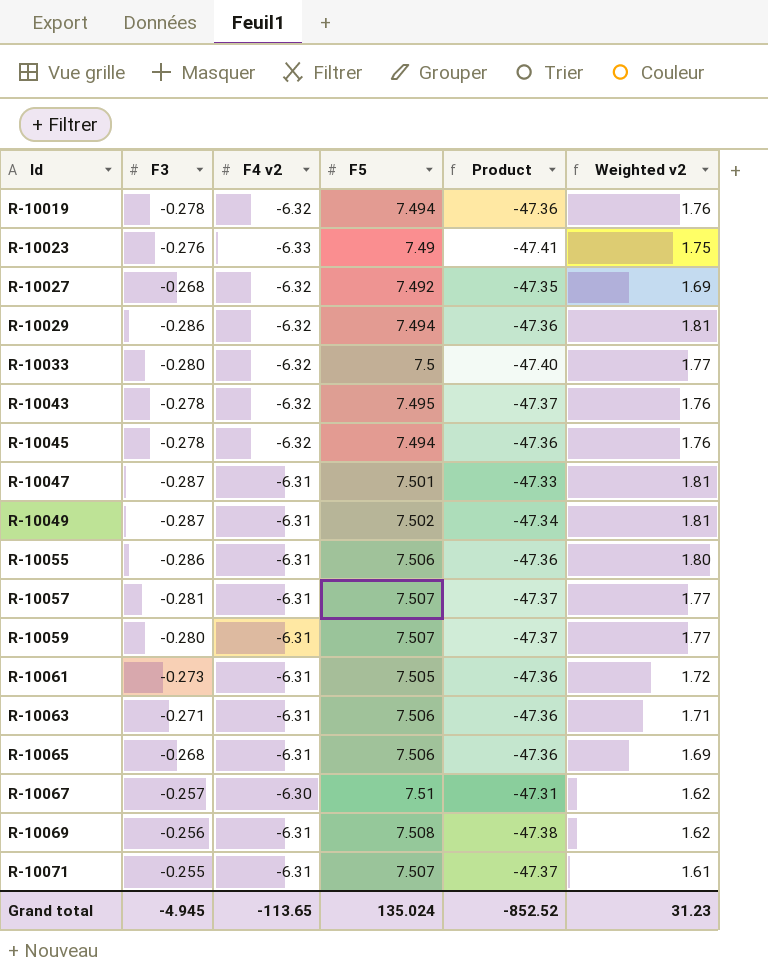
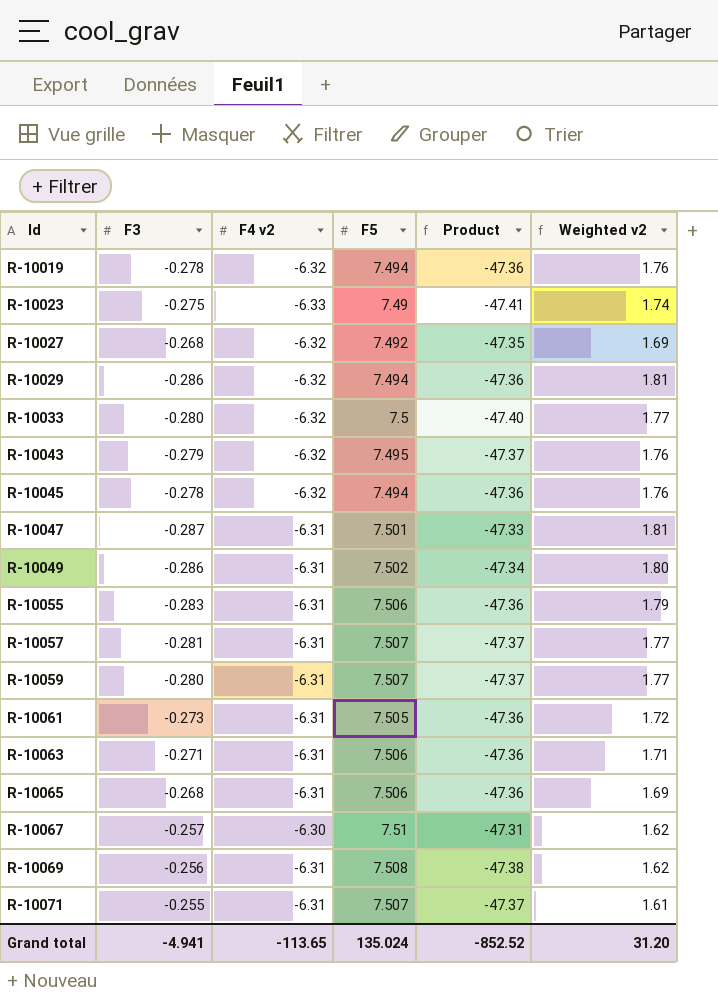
R-10023 | F3: -0.276 -> -0.275
R-10023 | Weighted v2: 1.75 -> 1.74
R-10043 | F3: -0.278 -> -0.279
R-10049 | F3: -0.287 -> -0.286
R-10049 | Weighted v2: 1.81 -> 1.80
R-10055 | F3: -0.286 -> -0.283
R-10055 | Weighted v2: 1.80 -> 1.79
Grand total | F3: -4.945 -> -4.941
Grand total | Weighted v2: 31.23 -> 31.20

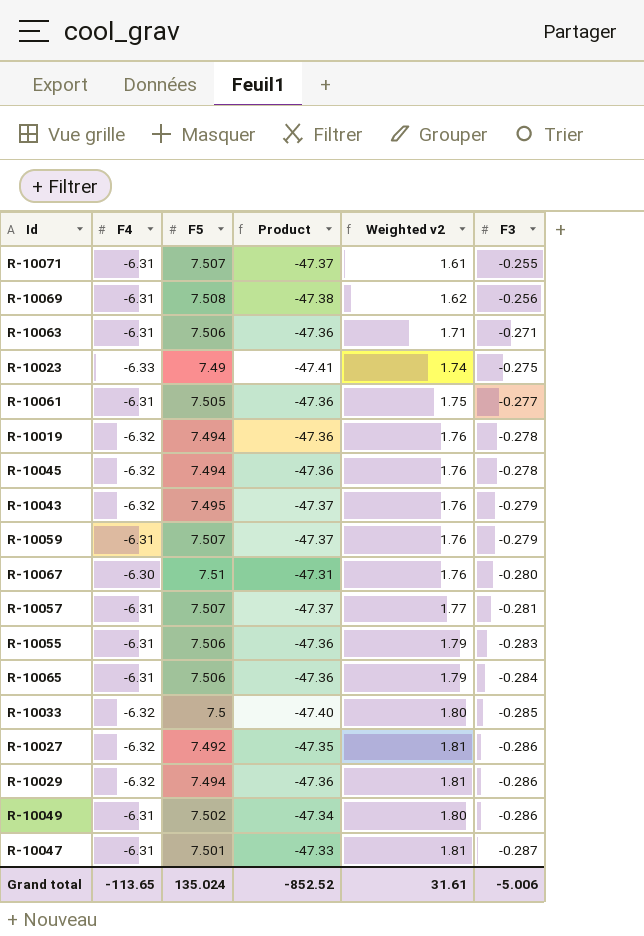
row order: Id ascending -> F3 descending
column name: F4 v2 -> F4
column F3 | position: 2 -> 6
R-10061 | Weighted v2: 1.72 -> 1.75
R-10061 | F3: -0.273 -> -0.277
R-10059 | Weighted v2: 1.77 -> 1.76
R-10059 | F3: -0.280 -> -0.279
R-10067 | Weighted v2: 1.62 -> 1.76
R-10067 | F3: -0.257 -> -0.280
R-10065 | Weighted v2: 1.69 -> 1.79
R-10065 | F3: -0.268 -> -0.284
R-10033 | Weighted v2: 1.77 -> 1.80
R-10033 | F3: -0.280 -> -0.285
R-10027 | Weighted v2: 1.69 -> 1.81
R-10027 | F3: -0.268 -> -0.286
Grand total | Weighted v2: 31.20 -> 31.61
Grand total | F3: -4.941 -> -5.006

